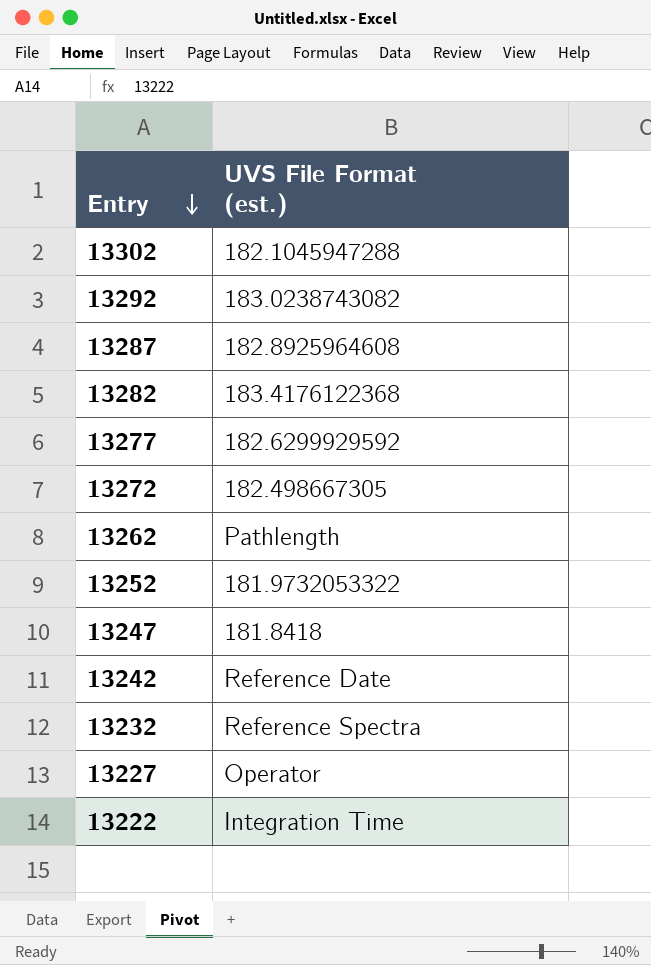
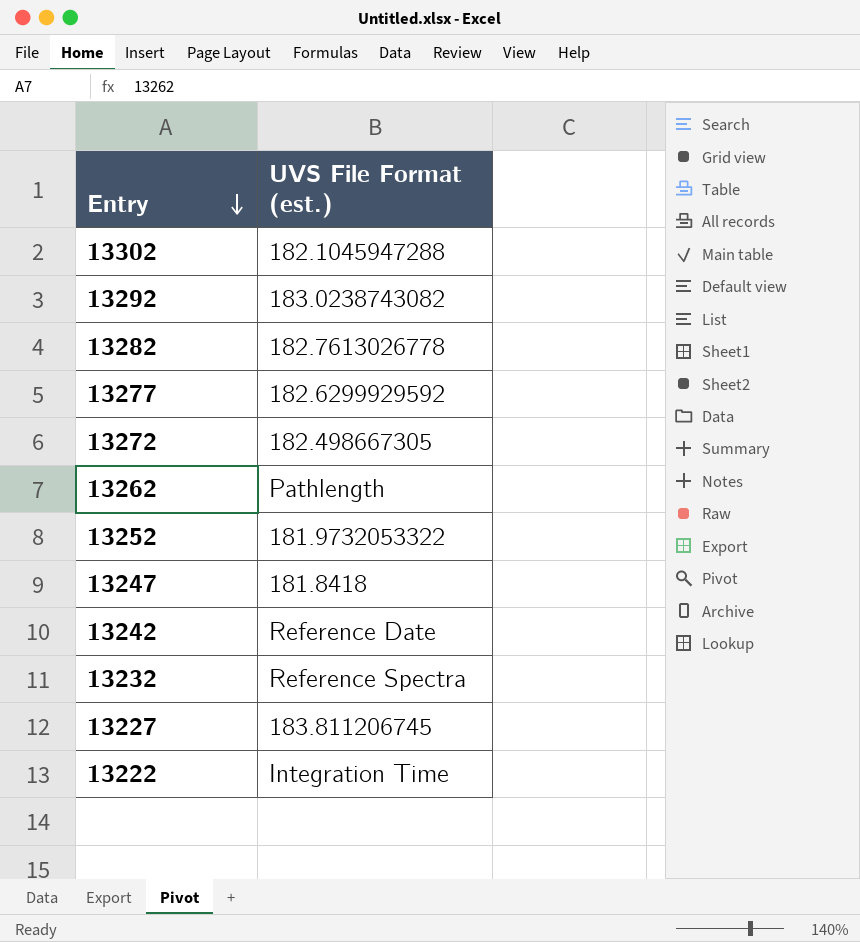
row 13287: 182.8925964608 -> none
13282 | UVS File Format (est.): 183.4176122368 -> 182.7613026778
13227 | UVS File Format (est.): Operator -> 183.811206745

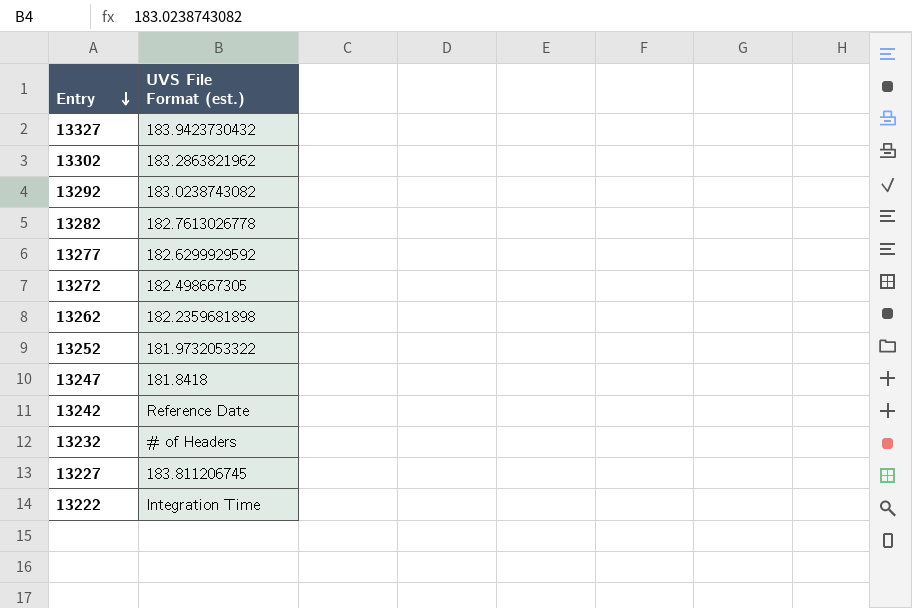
row 13327: none -> 183.9423730432
13302 | UVS File Format (est.): 182.1045947288 -> 183.2863821962
13262 | UVS File Format (est.): Pathlength -> 182.2359681898
13232 | UVS File Format (est.): Reference Spectra -> # of Headers

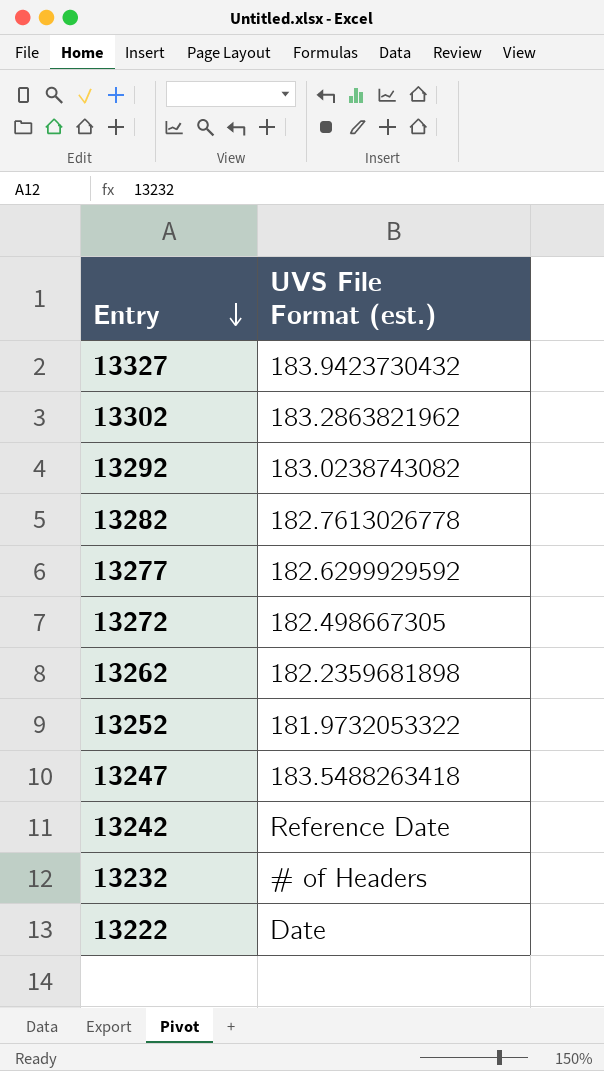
row 13227: 183.811206745 -> none
13247 | UVS File Format (est.): 181.8418 -> 183.5488263418
13222 | UVS File Format (est.): Integration Time -> Date

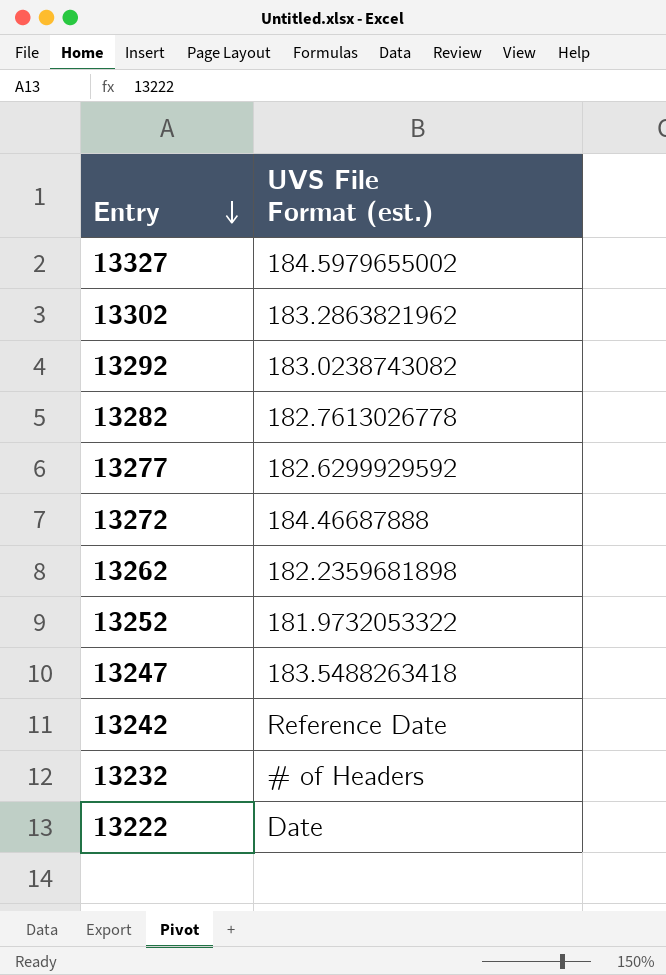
13327 | UVS File Format (est.): 183.9423730432 -> 184.5979655002
13272 | UVS File Format (est.): 182.498667305 -> 184.46687888

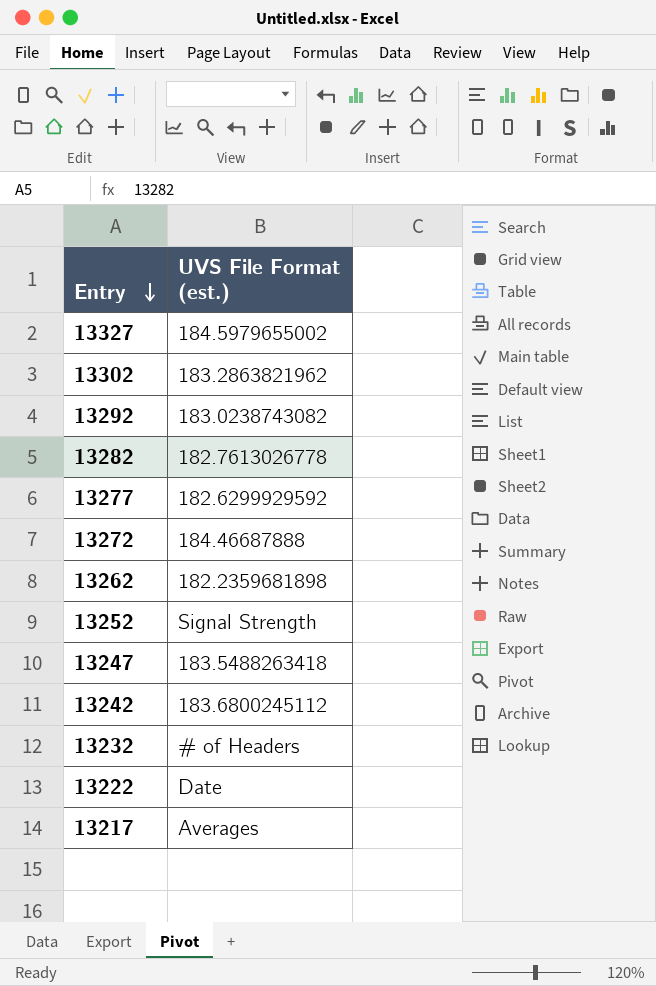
13252 | UVS File Format (est.): 181.9732053322 -> Signal Strength
13242 | UVS File Format (est.): Reference Date -> 183.6800245112
row 13217: none -> Averages

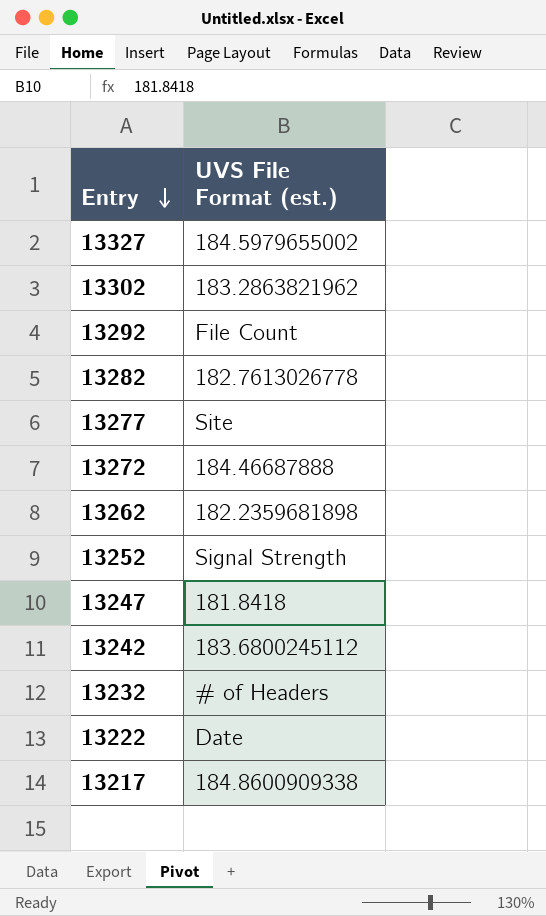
13292 | UVS File Format (est.): 183.0238743082 -> File Count
13277 | UVS File Format (est.): 182.6299929592 -> Site
13247 | UVS File Format (est.): 183.5488263418 -> 181.8418
13217 | UVS File Format (est.): Averages -> 184.8600909338

